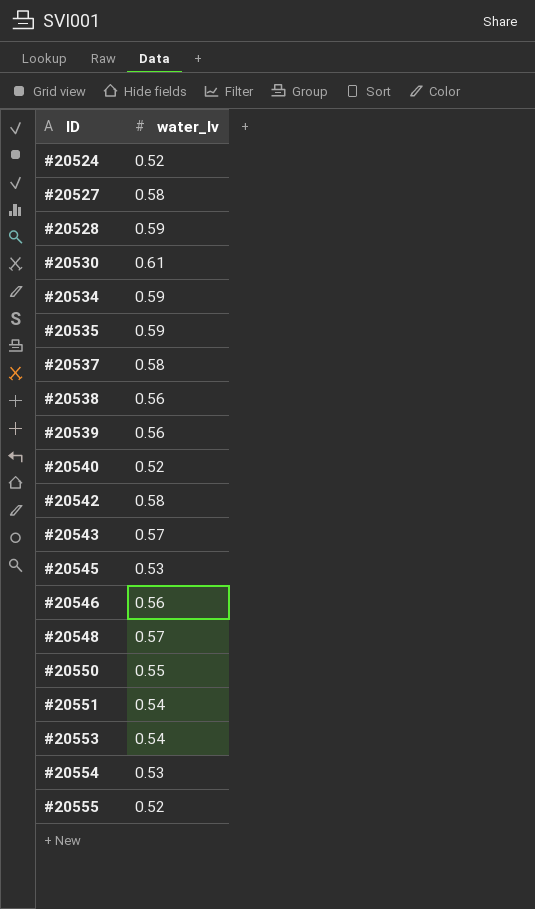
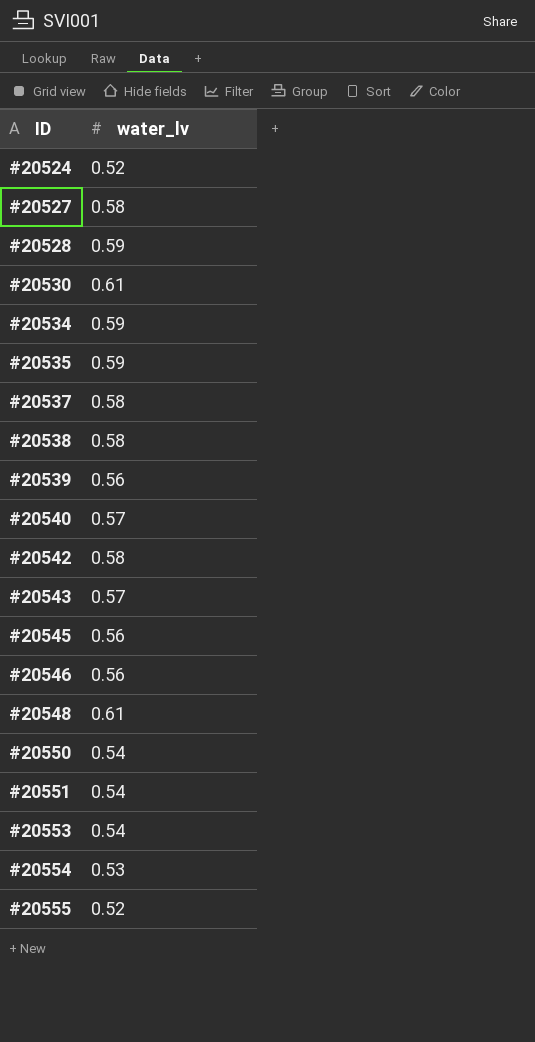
#20538 | water_lv: 0.56 -> 0.58
#20540 | water_lv: 0.52 -> 0.57
#20545 | water_lv: 0.53 -> 0.56
#20548 | water_lv: 0.57 -> 0.61
#20550 | water_lv: 0.55 -> 0.54

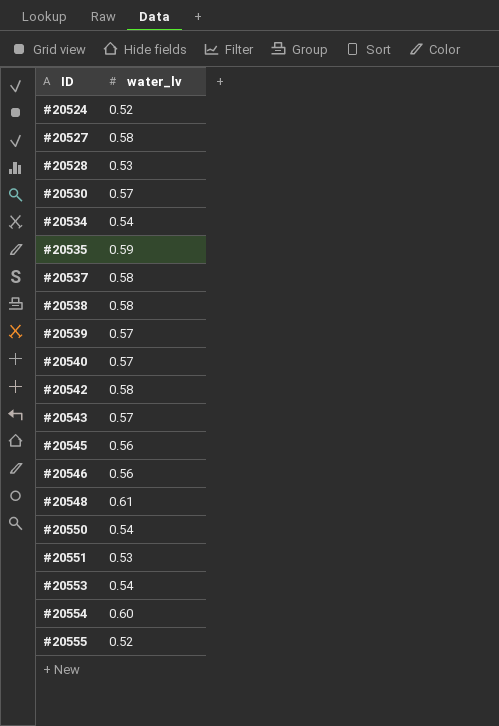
#20528 | water_lv: 0.59 -> 0.53
#20530 | water_lv: 0.61 -> 0.57
#20534 | water_lv: 0.59 -> 0.54
#20539 | water_lv: 0.56 -> 0.57
#20551 | water_lv: 0.54 -> 0.53
#20554 | water_lv: 0.53 -> 0.60

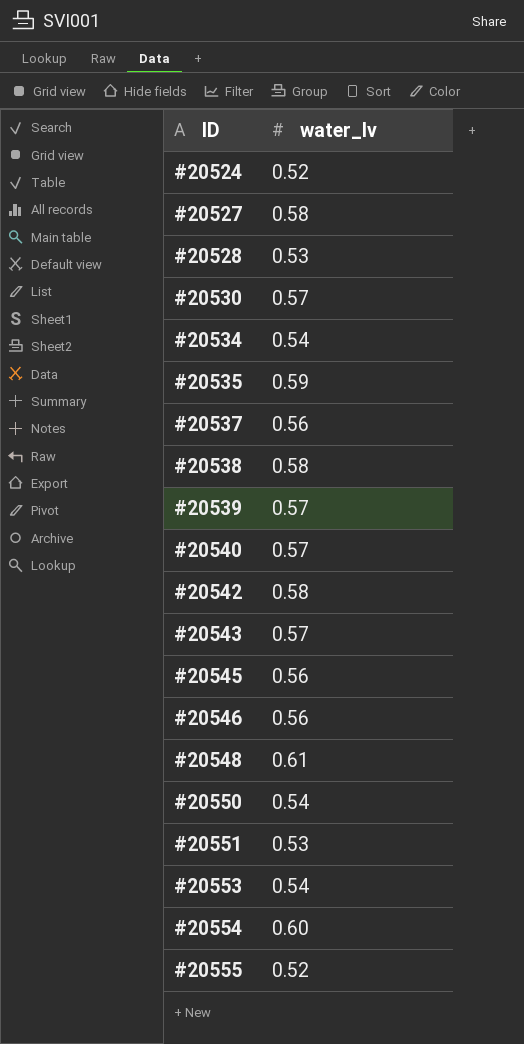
#20537 | water_lv: 0.58 -> 0.56

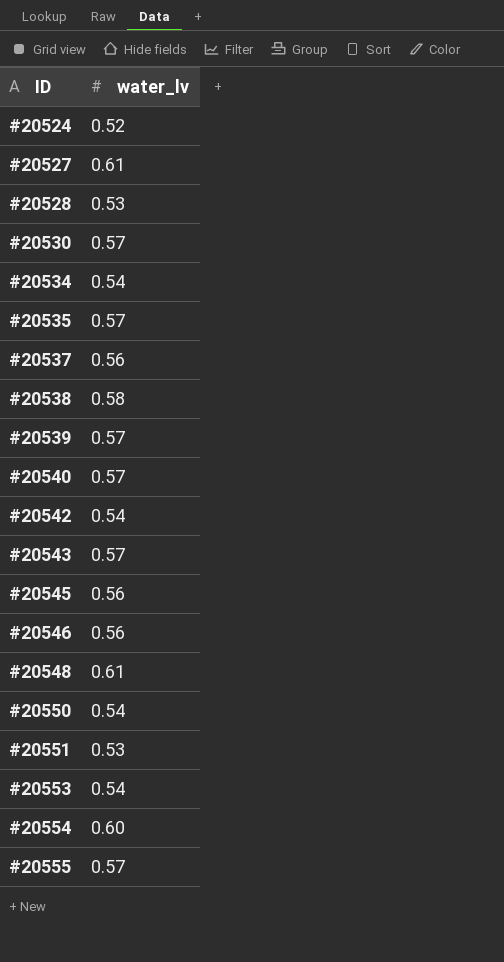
#20527 | water_lv: 0.58 -> 0.61
#20535 | water_lv: 0.59 -> 0.57
#20542 | water_lv: 0.58 -> 0.54
#20555 | water_lv: 0.52 -> 0.57

